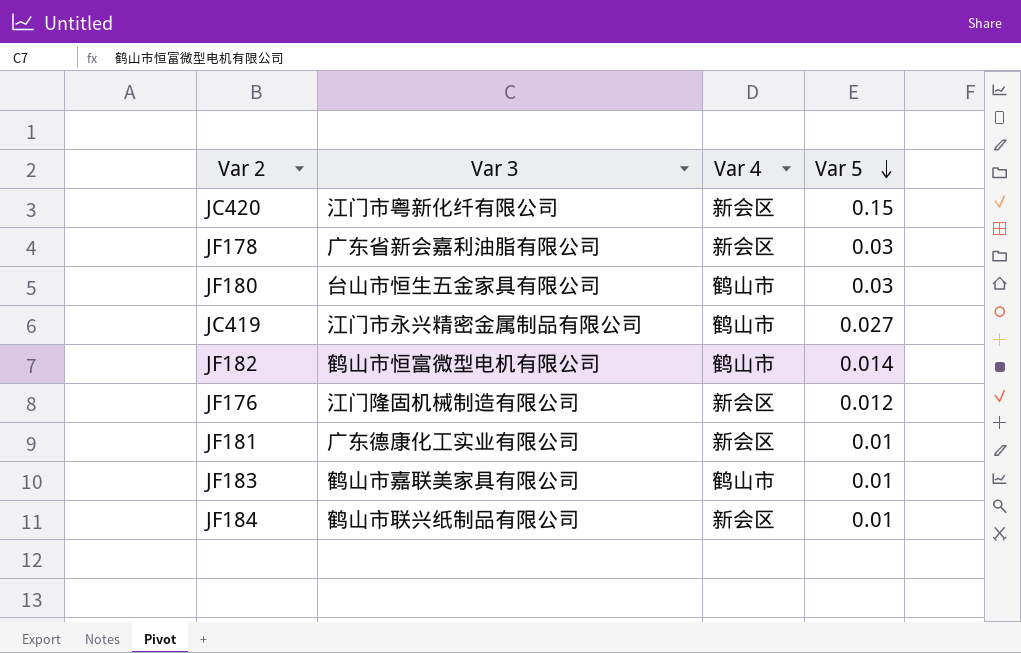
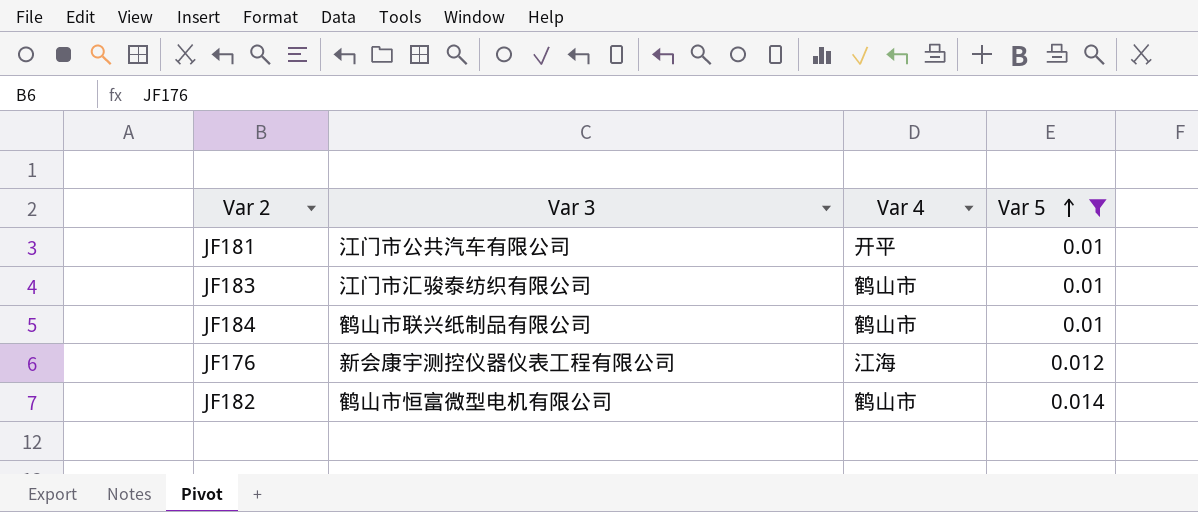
filter: none -> Var 5 <= 0.014
row order: Var 5 descending -> Var 5 ascending
JF181 | Var 3: 广东德康化工实业有限公司 -> 江门市公共汽车有限公司
JF181 | Var 4: 新会区 -> 开平
JF183 | Var 3: 鹤山市嘉联美家具有限公司 -> 江门市汇骏泰纺织有限公司
JF184 | Var 4: 新会区 -> 鹤山市
JF176 | Var 3: 江门隆固机械制造有限公司 -> 新会康宇测控仪器仪表工程有限公司
JF176 | Var 4: 新会区 -> 江海

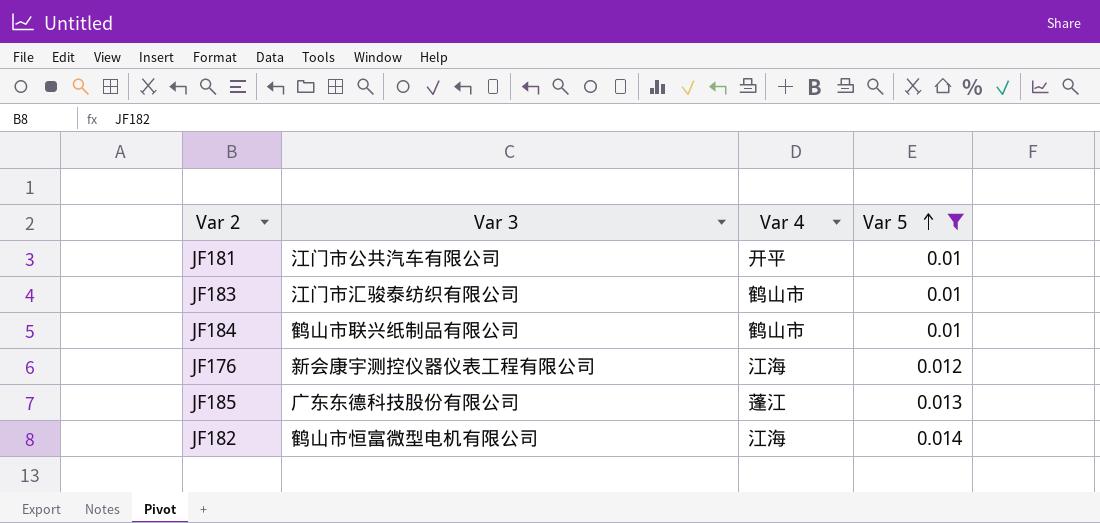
row JF185: none -> 广东东德科技股份有限公司 | 蓬江 | 0.013
JF182 | Var 4: 鹤山市 -> 江海

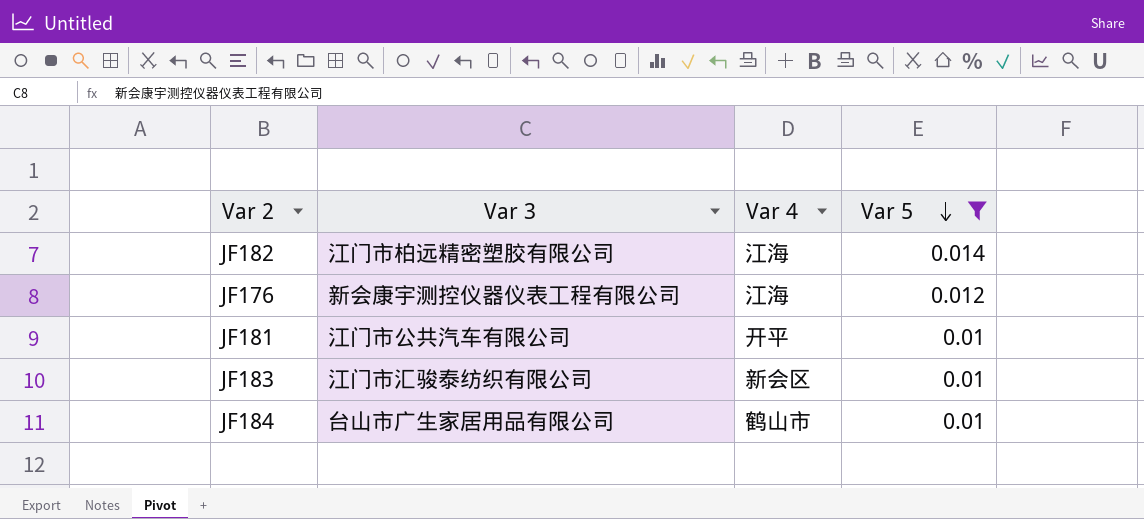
row order: Var 5 ascending -> Var 5 descending
row JF185: 广东东德科技股份有限公司 | 蓬江 | 0.013 -> none
JF182 | Var 3: 鹤山市恒富微型电机有限公司 -> 江门市柏远精密塑胶有限公司
JF183 | Var 4: 鹤山市 -> 新会区
JF184 | Var 3: 鹤山市联兴纸制品有限公司 -> 台山市广生家居用品有限公司

